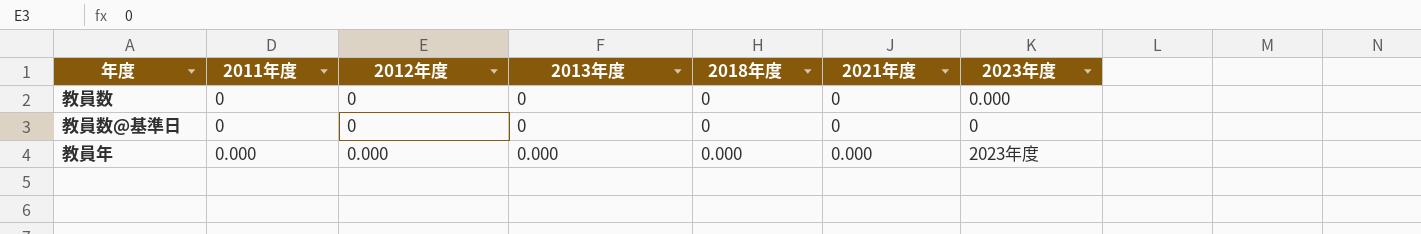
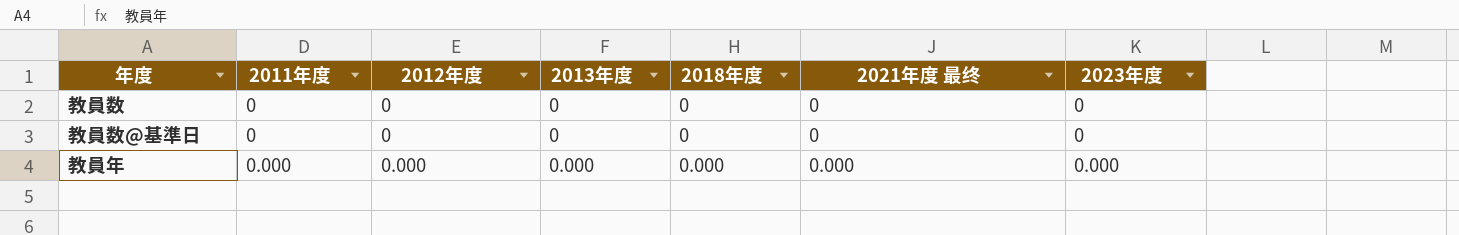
column name: 2021年度 -> 2021年度 最终
教員数 | 2023年度: 0.000 -> 0
教員年 | 2023年度: 2023年度 -> 0.000

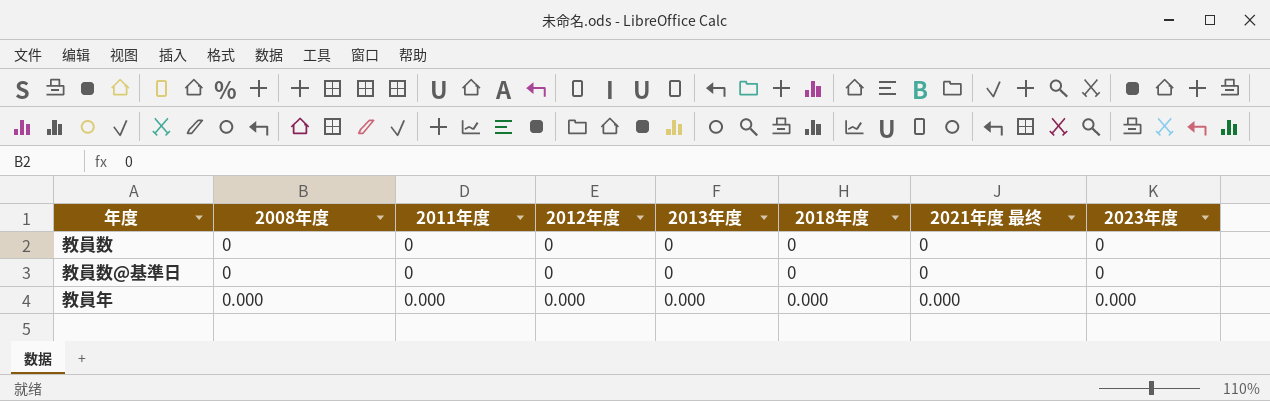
column 2008年度 | position: none -> 2

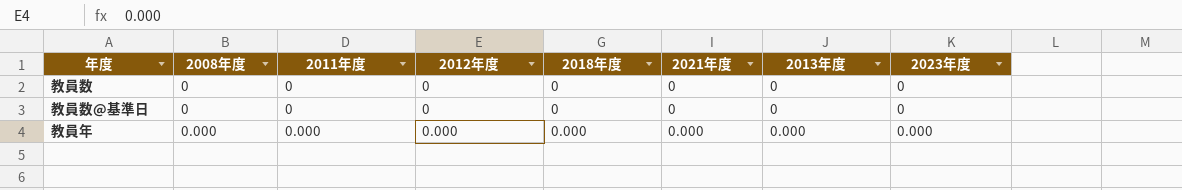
column name: 2021年度 最终 -> 2021年度
column 2013年度 | position: 5 -> 7

